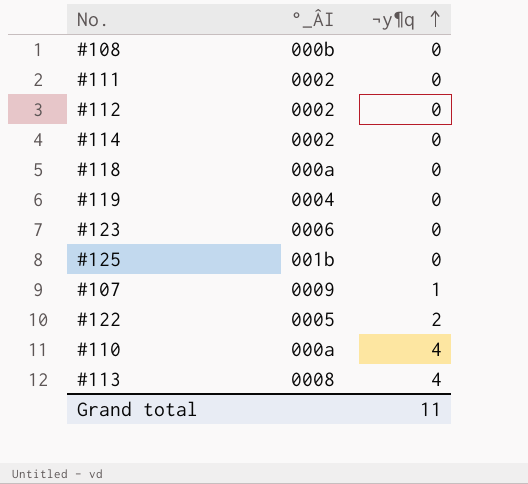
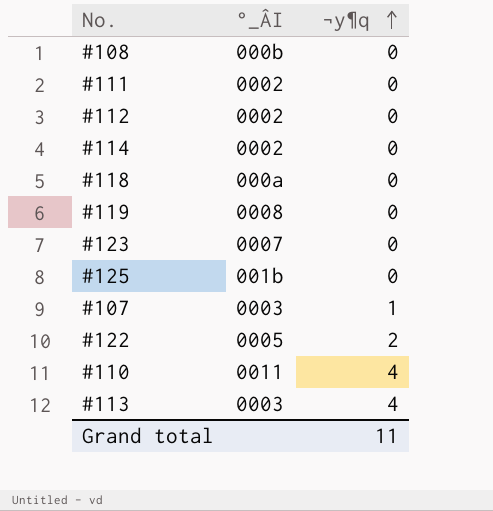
#119 | °_ÂI: 0004 -> 0008
#123 | °_ÂI: 0006 -> 0007
#107 | °_ÂI: 0009 -> 0003
#110 | °_ÂI: 000a -> 0011
#113 | °_ÂI: 0008 -> 0003

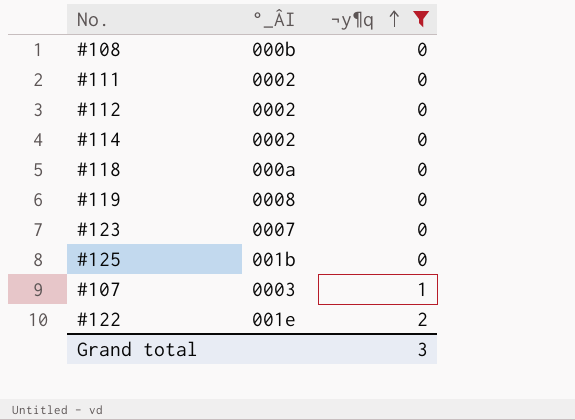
filter: none -> ¬y¶q != 4
#122 | °_ÂI: 0005 -> 001e
Grand total | ¬y¶q: 11 -> 3

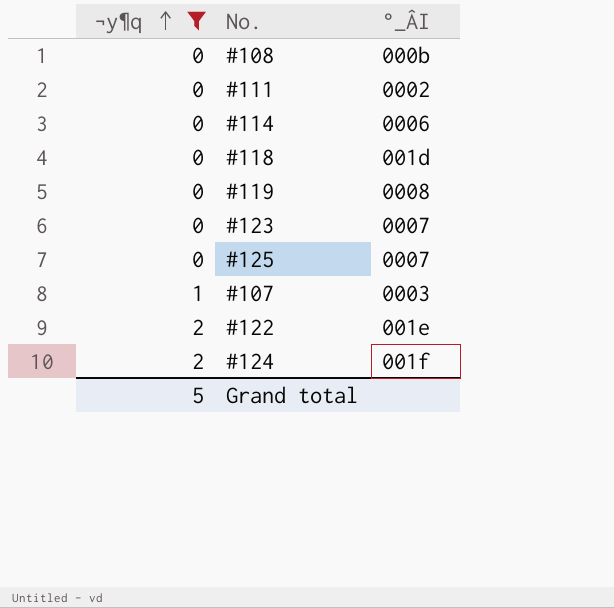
column ¬y¶q | position: 3 -> 1
row #112: 0002 | 0 -> none
#114 | °_ÂI: 0002 -> 0006
#118 | °_ÂI: 000a -> 001d
#125 | °_ÂI: 001b -> 0007
row #124: none -> 2 | 001f
Grand total | ¬y¶q: 3 -> 5

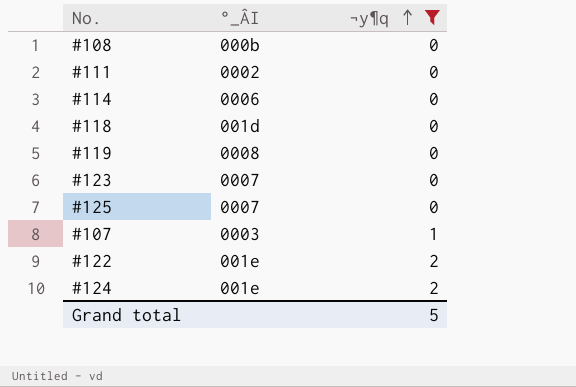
column ¬y¶q | position: 1 -> 3
#124 | °_ÂI: 001f -> 001e

